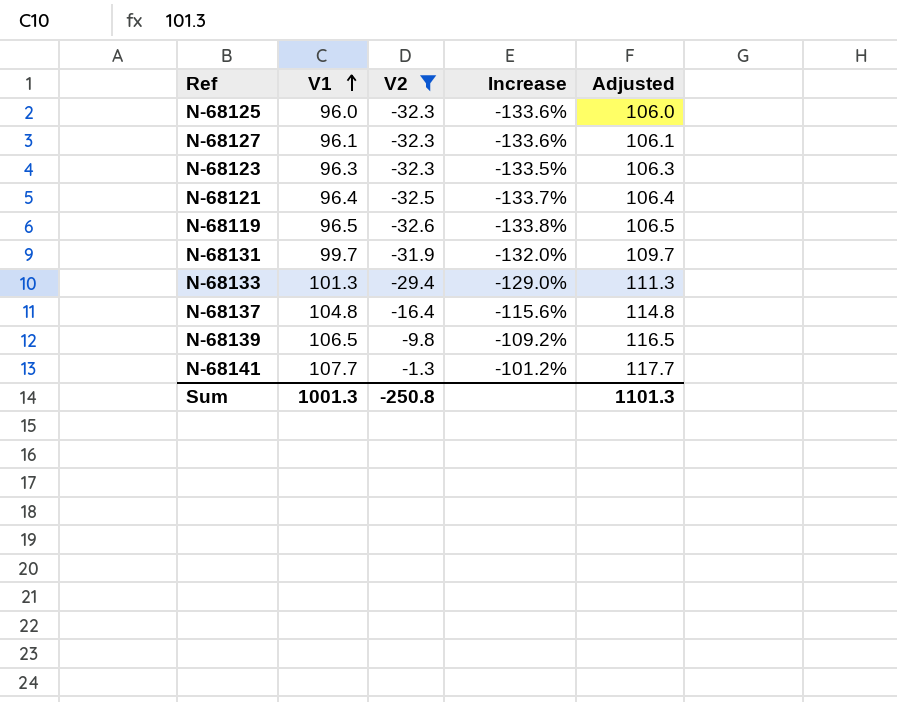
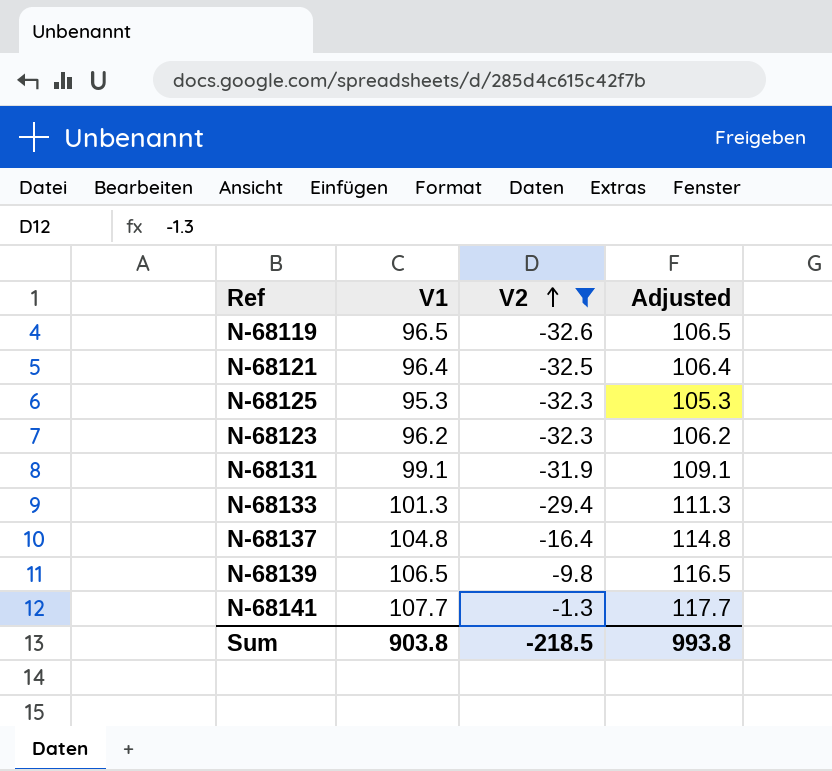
row order: V1 ascending -> V2 ascending
column Increase | formula: ([V2] - [V1]) / [V1] -> none
row N-68127: 96.1 | -32.3 | -133.6% | 106.1 -> none
N-68125 | V1: 96.0 -> 95.3
N-68125 | Adjusted: 106.0 -> 105.3
N-68123 | V1: 96.3 -> 96.2
N-68123 | Adjusted: 106.3 -> 106.2
N-68131 | V1: 99.7 -> 99.1
N-68131 | Adjusted: 109.7 -> 109.1
Sum | V1: 1001.3 -> 903.8
Sum | V2: -250.8 -> -218.5
Sum | Adjusted: 1101.3 -> 993.8

